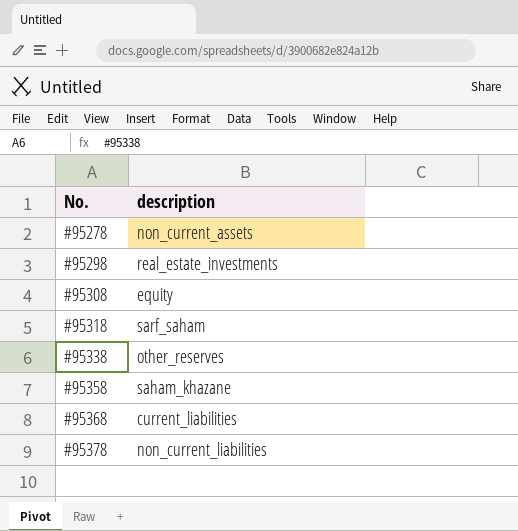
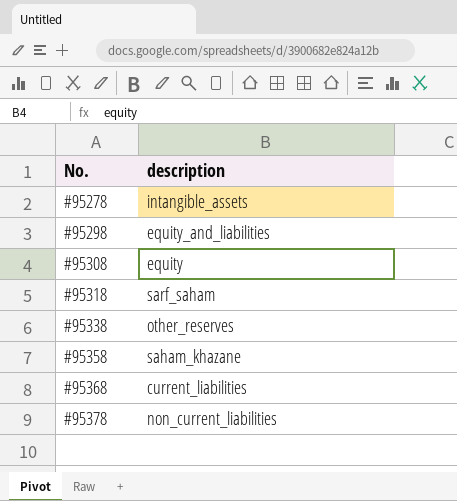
#95278 | description: non_current_assets -> intangible_assets
#95298 | description: real_estate_investments -> equity_and_liabilities

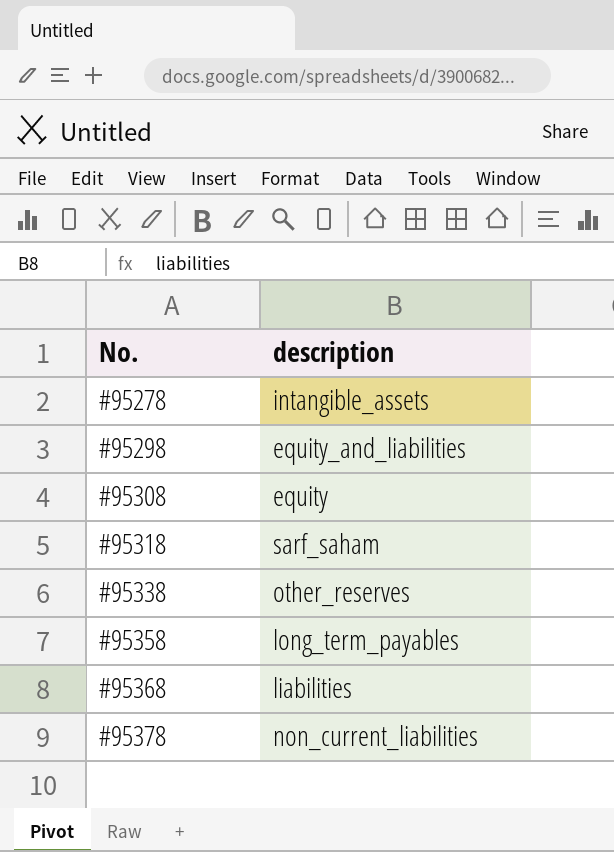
#95358 | description: saham_khazane -> long_term_payables
#95368 | description: current_liabilities -> liabilities

